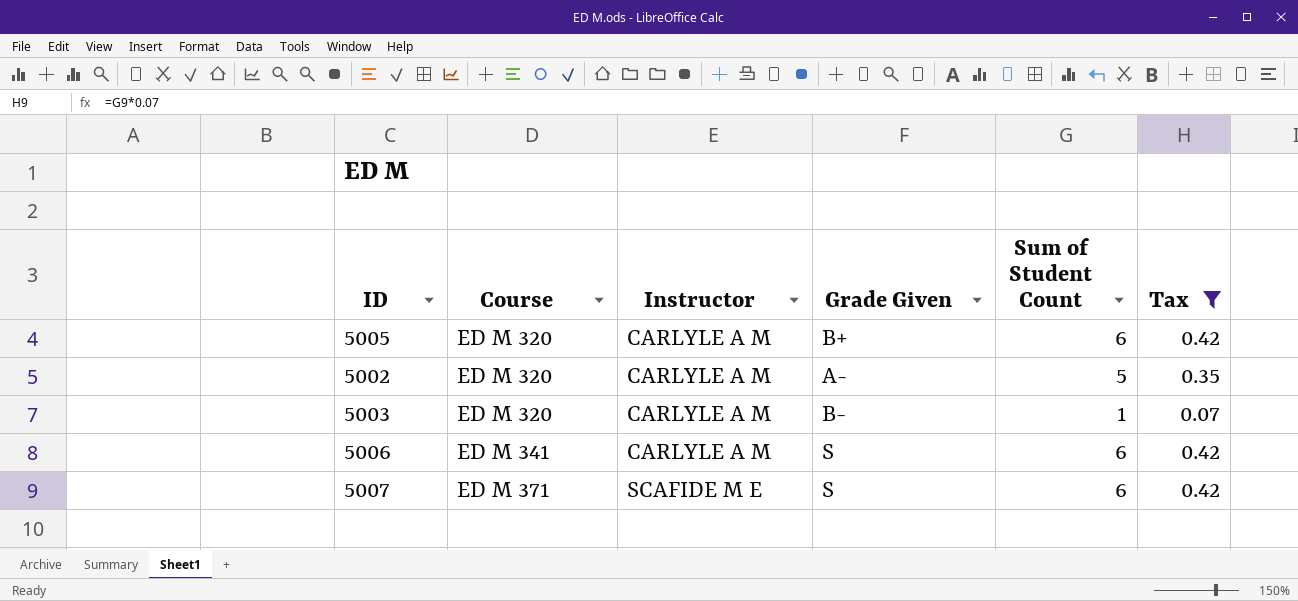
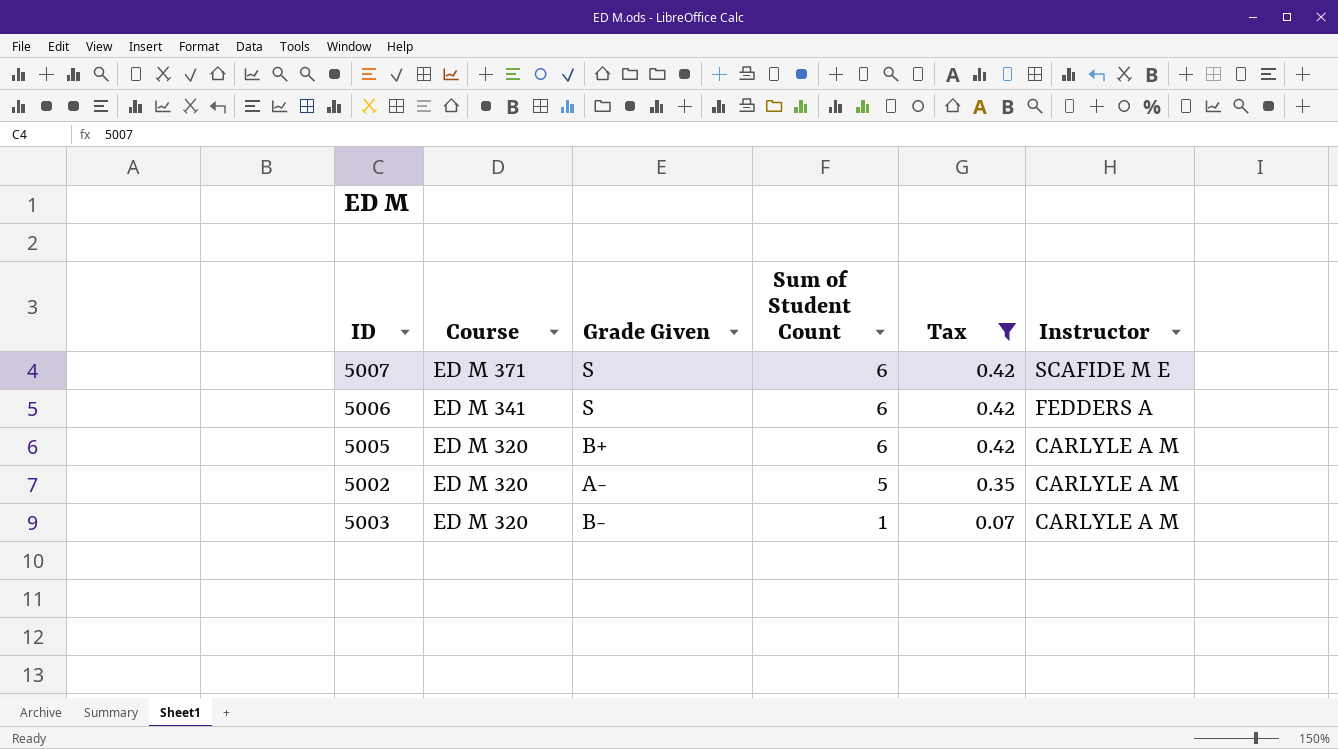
row order: Course ascending -> Course descending
column Instructor | position: 3 -> 6
5006 | Instructor: CARLYLE A M -> FEDDERS A

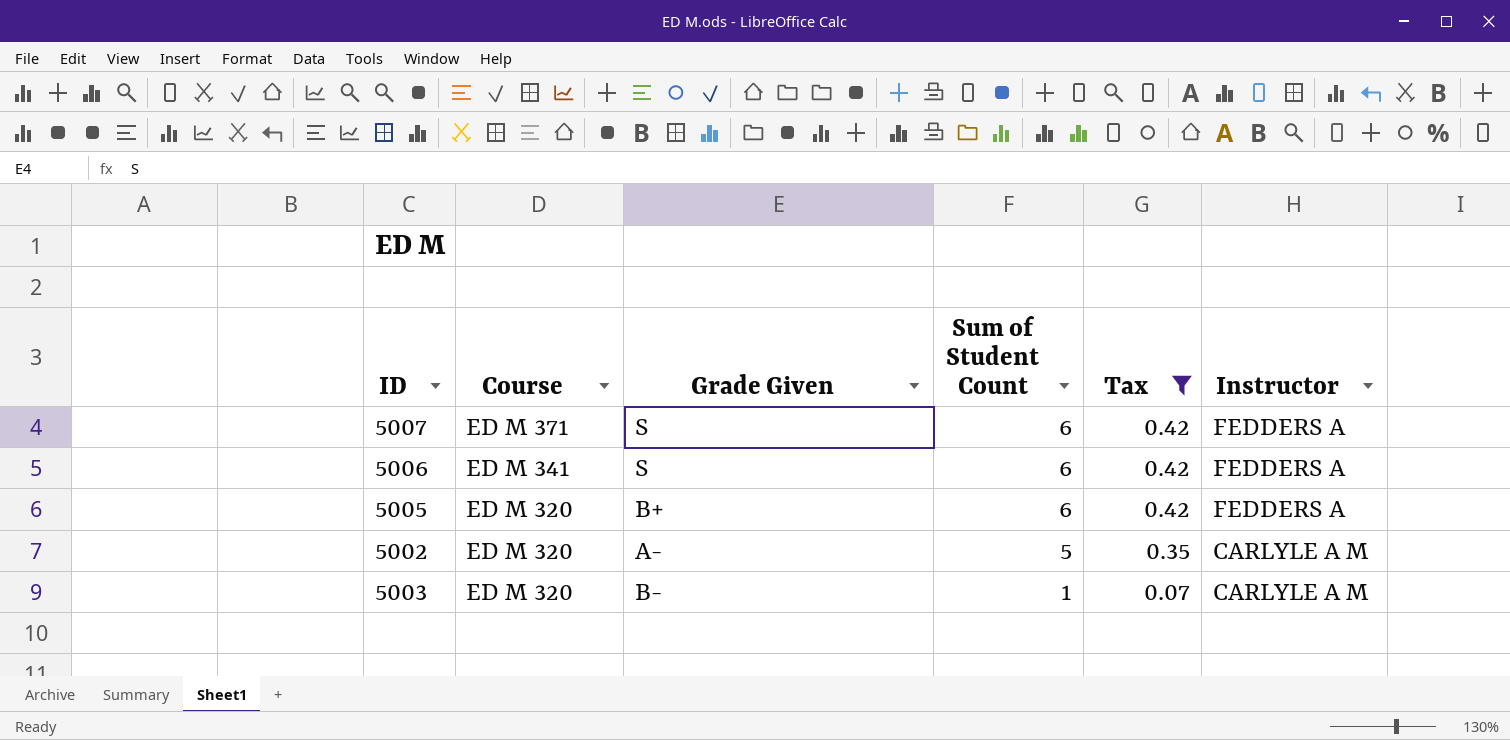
5007 | Instructor: SCAFIDE M E -> FEDDERS A
5005 | Instructor: CARLYLE A M -> FEDDERS A

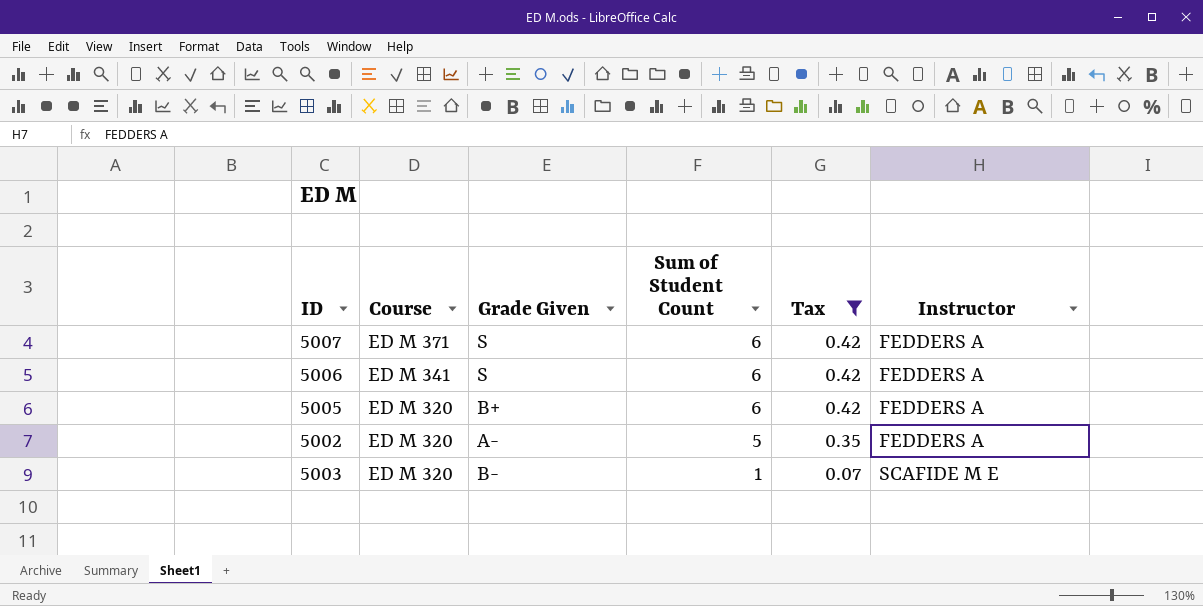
5002 | Instructor: CARLYLE A M -> FEDDERS A
5003 | Instructor: CARLYLE A M -> SCAFIDE M E

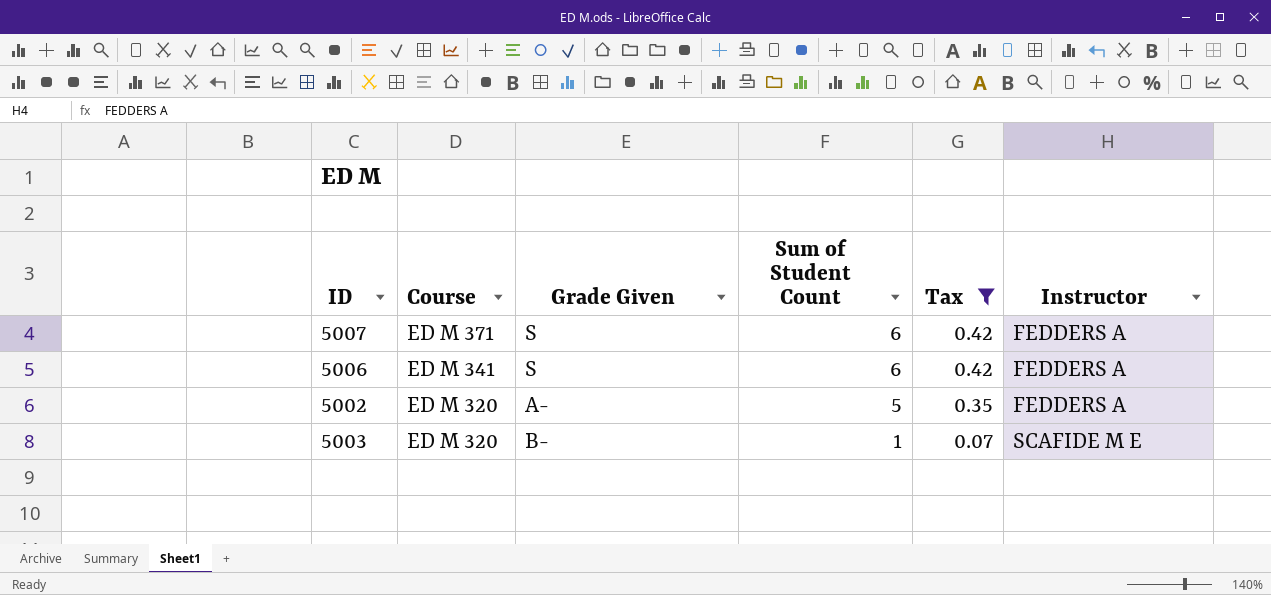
row 5005: ED M 320 | B+ | 6 | 0.42 | FEDDERS A -> none

